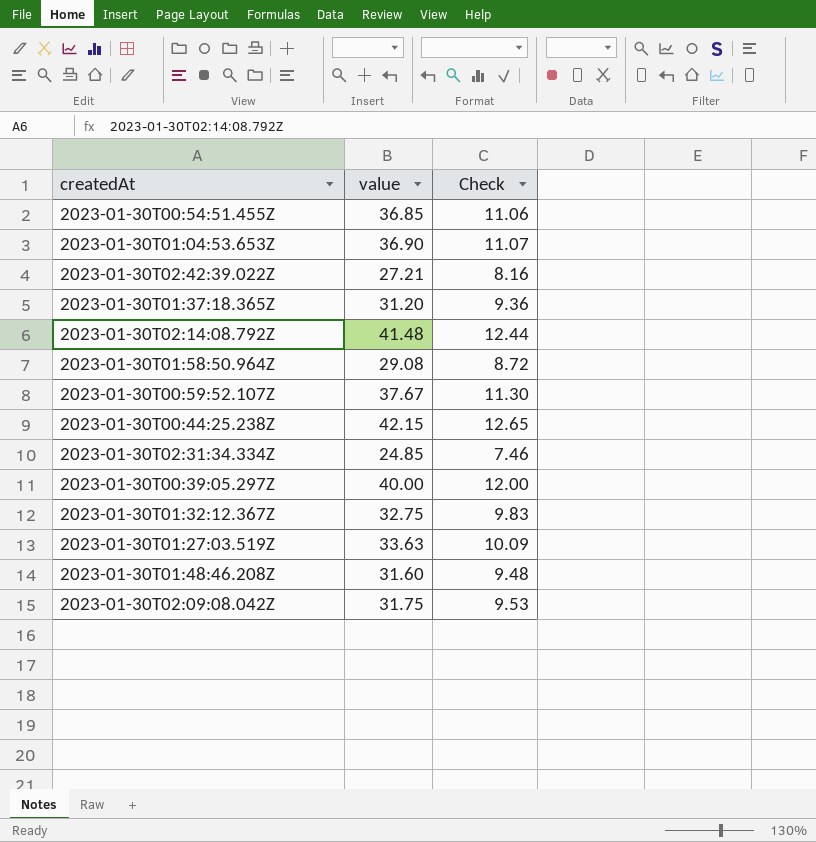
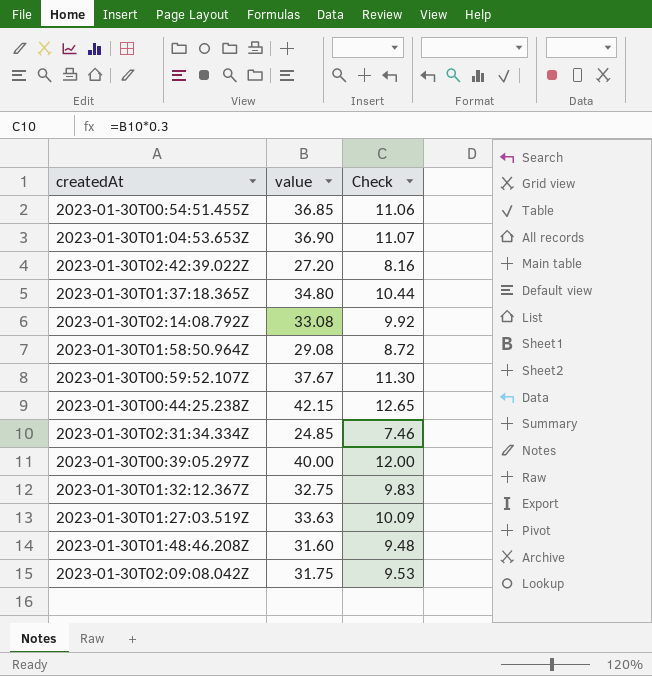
2023-01-30T02:42:39.022Z | value: 27.21 -> 27.20
2023-01-30T01:37:18.365Z | value: 31.20 -> 34.80
2023-01-30T01:37:18.365Z | Check: 9.36 -> 10.44
2023-01-30T02:14:08.792Z | value: 41.48 -> 33.08
2023-01-30T02:14:08.792Z | Check: 12.44 -> 9.92

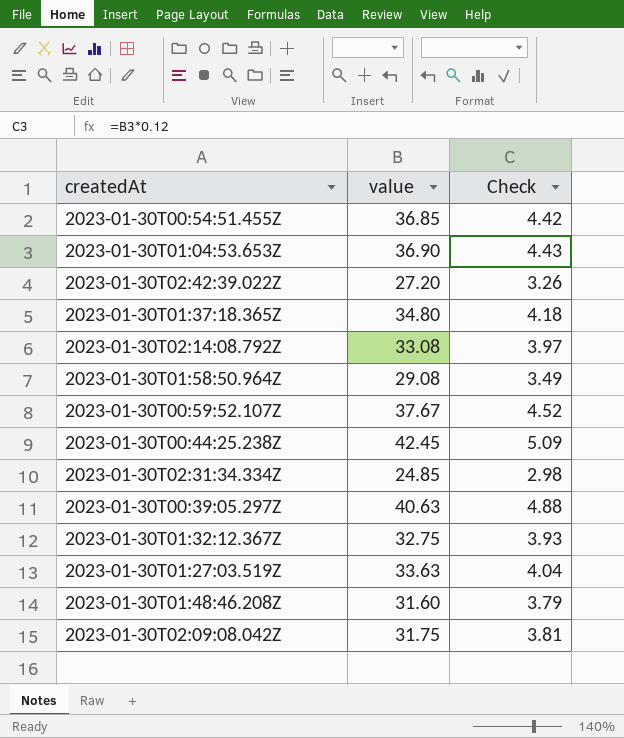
column Check | formula: [value] * 0.3 -> [value] * 0.12
2023-01-30T00:44:25.238Z | value: 42.15 -> 42.45
2023-01-30T00:39:05.297Z | value: 40.00 -> 40.63

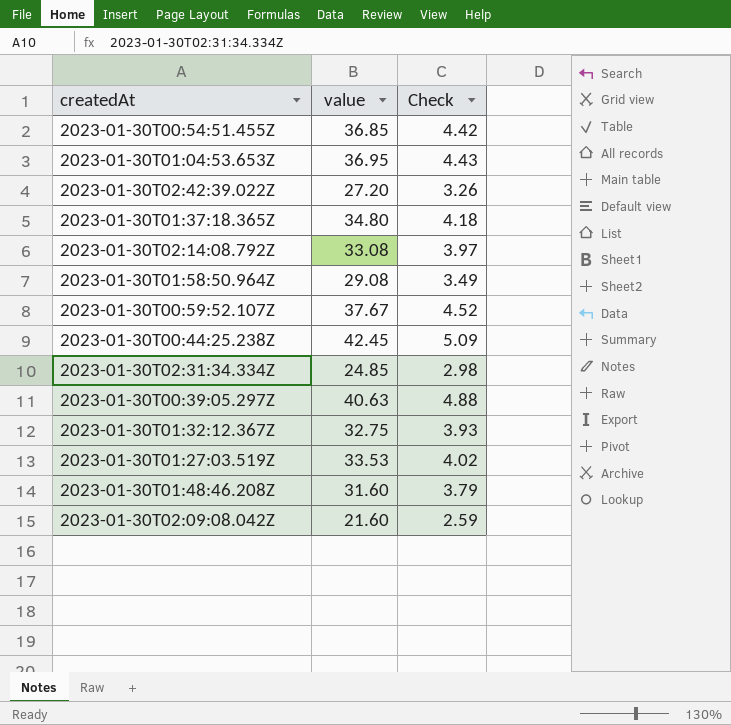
2023-01-30T01:04:53.653Z | value: 36.90 -> 36.95
2023-01-30T01:27:03.519Z | value: 33.63 -> 33.53
2023-01-30T01:27:03.519Z | Check: 4.04 -> 4.02
2023-01-30T02:09:08.042Z | value: 31.75 -> 21.60
2023-01-30T02:09:08.042Z | Check: 3.81 -> 2.59

